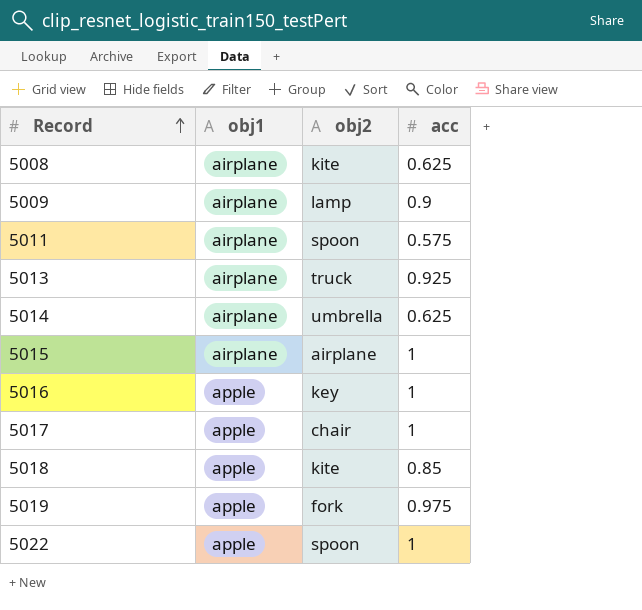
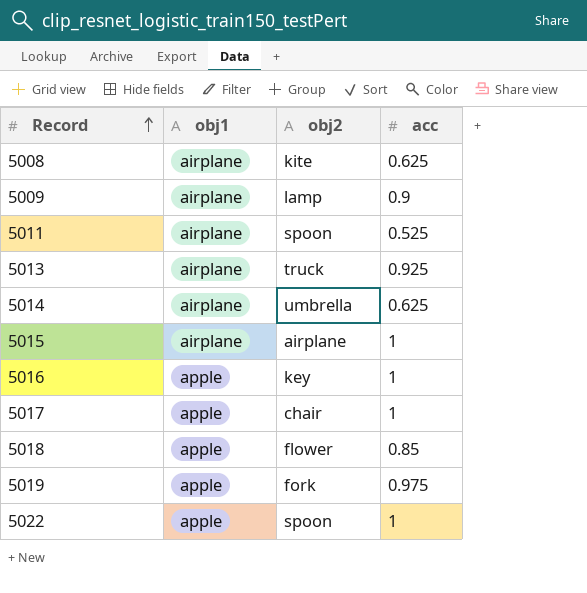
5011 | acc: 0.575 -> 0.525
5018 | obj2: kite -> flower

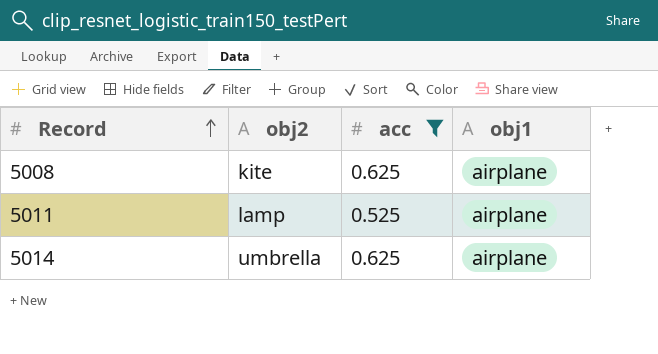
filter: none -> acc <= 0.625
column obj1 | position: 2 -> 4
5011 | obj2: spoon -> lamp

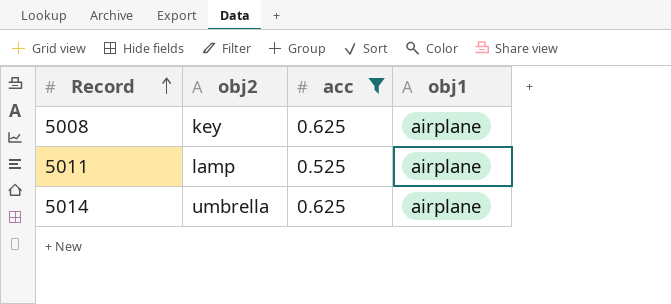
5008 | obj2: kite -> key

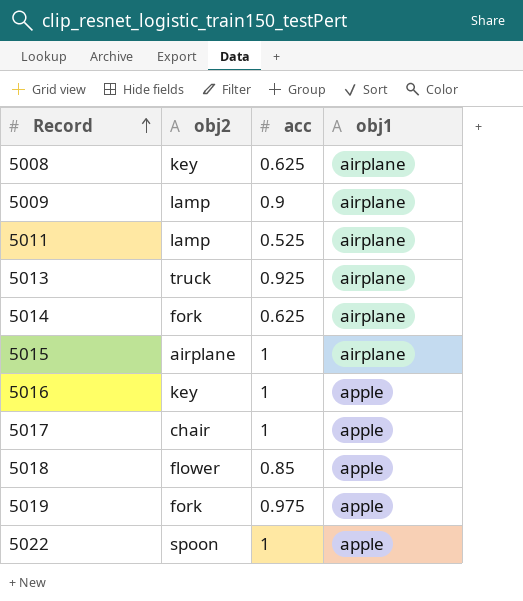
filter: acc <= 0.625 -> none
5014 | obj2: umbrella -> fork

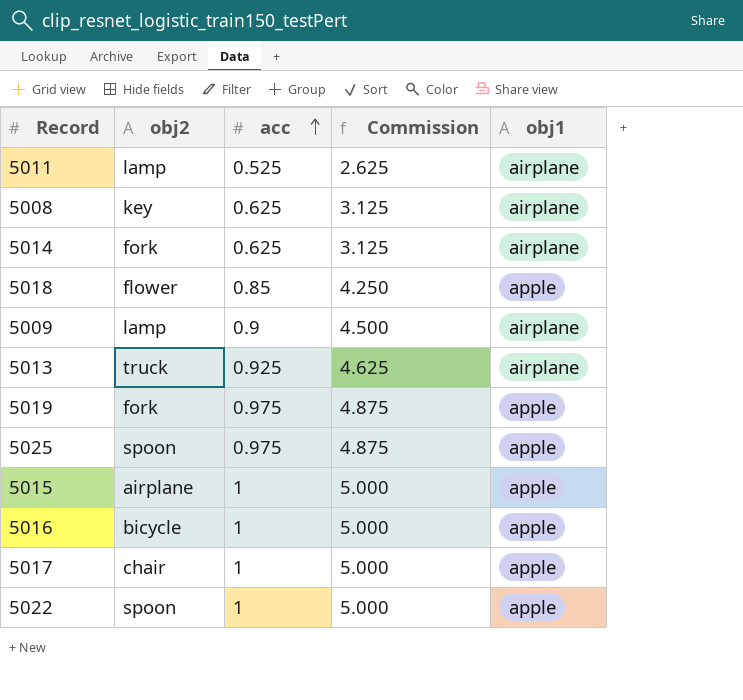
row order: Record ascending -> acc ascending
column Commission | formula: none -> [acc] * 5
row 5025: none -> spoon | 0.975 | 4.875 | apple
5015 | obj1: airplane -> apple
5016 | obj2: key -> bicycle

